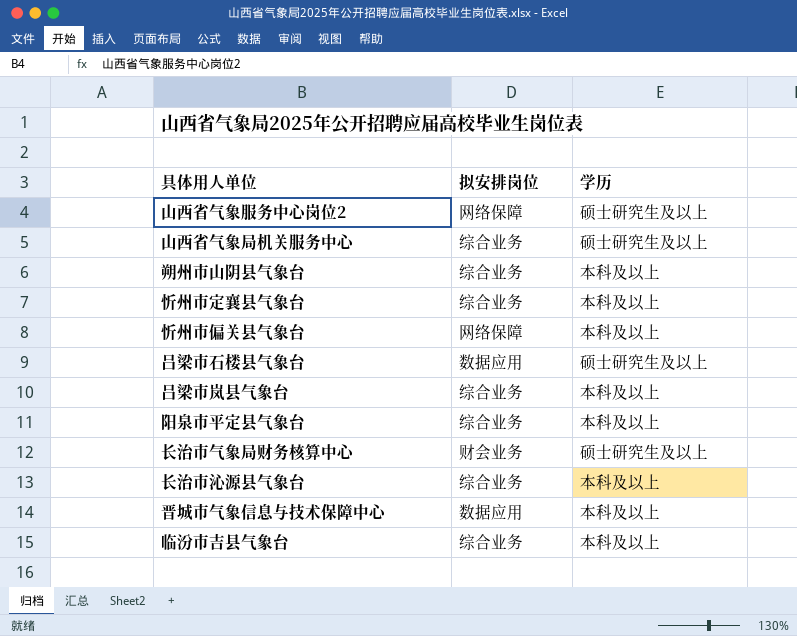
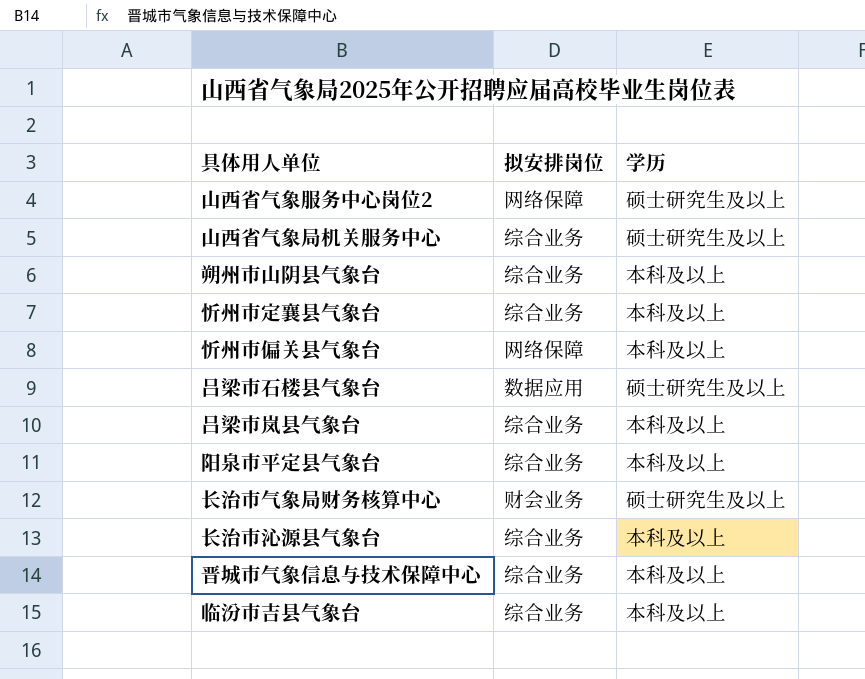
晋城市气象信息与技术保障中心 | 拟安排岗位: 数据应用 -> 综合业务

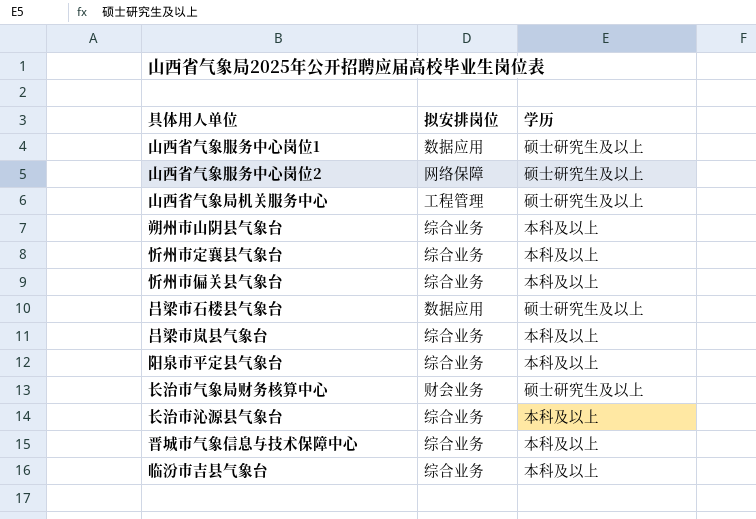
row 山西省气象服务中心岗位1: none -> 数据应用 | 硕士研究生及以上
山西省气象局机关服务中心 | 拟安排岗位: 综合业务 -> 工程管理
忻州市偏关县气象台 | 拟安排岗位: 网络保障 -> 综合业务

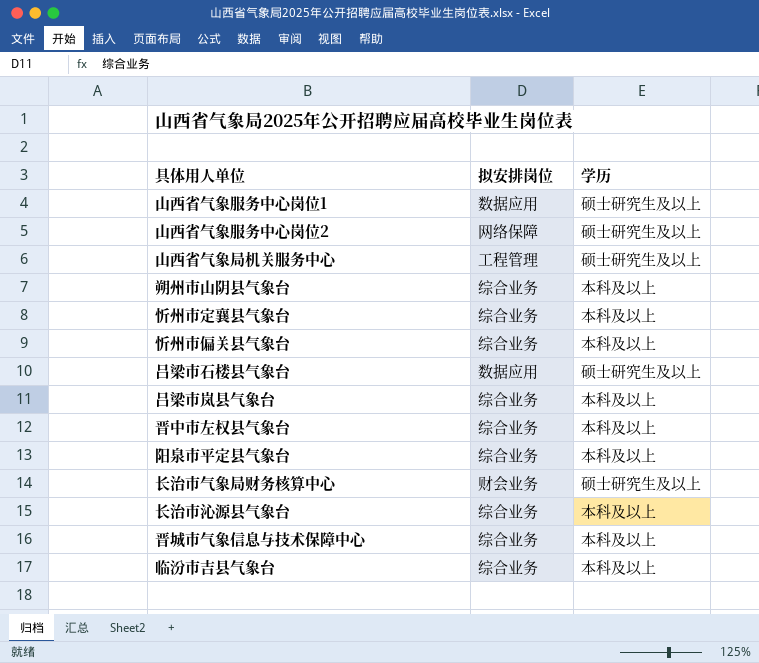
row 晋中市左权县气象台: none -> 综合业务 | 本科及以上

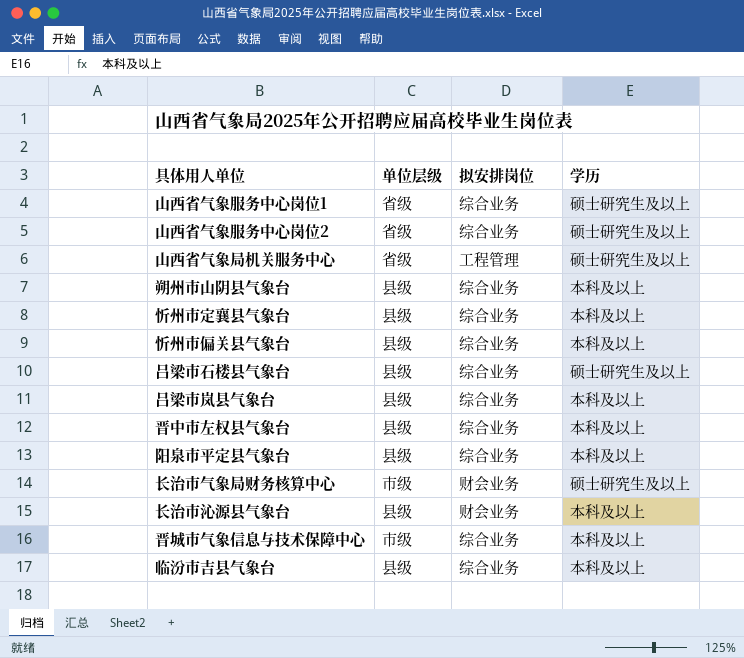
column 单位层级 | position: none -> 2
山西省气象服务中心岗位1 | 拟安排岗位: 数据应用 -> 综合业务
山西省气象服务中心岗位2 | 拟安排岗位: 网络保障 -> 综合业务
吕梁市石楼县气象台 | 拟安排岗位: 数据应用 -> 综合业务
长治市沁源县气象台 | 拟安排岗位: 综合业务 -> 财会业务

